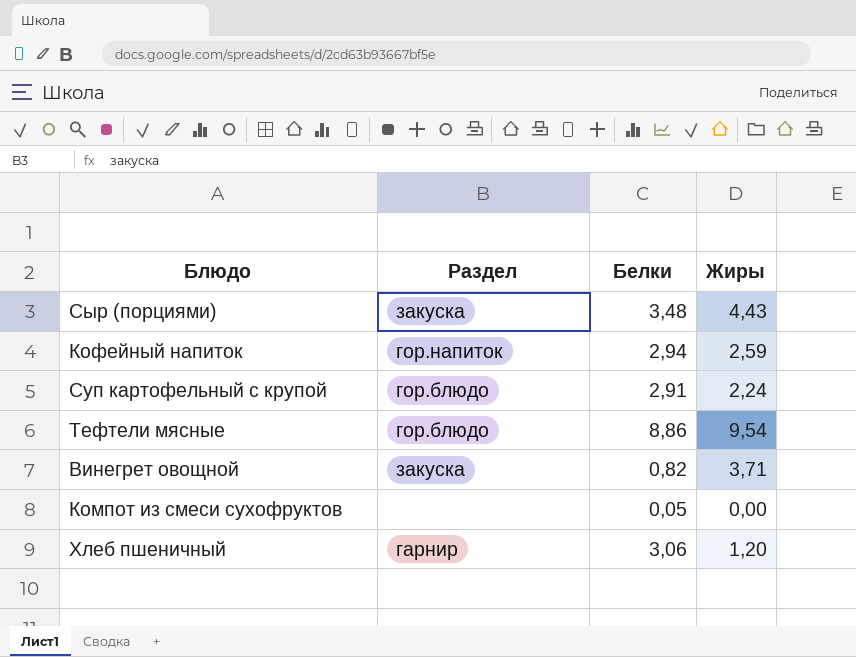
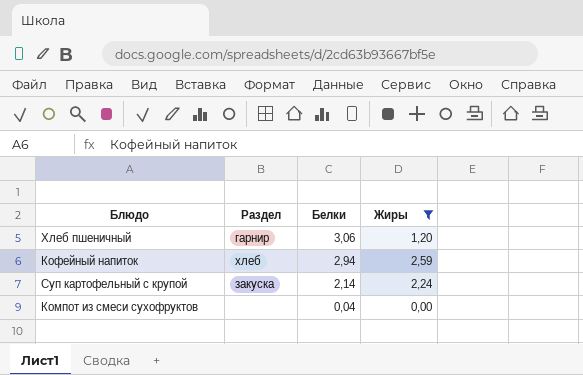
filter: none -> Жиры <= 2,59
row order: none -> Белки descending
Кофейный напиток | Раздел: гор.напиток -> хлеб
Суп картофельный с крупой | Раздел: гор.блюдо -> закуска
Суп картофельный с крупой | Белки: 2,91 -> 2,14
Компот из смеси сухофруктов | Белки: 0,05 -> 0,04

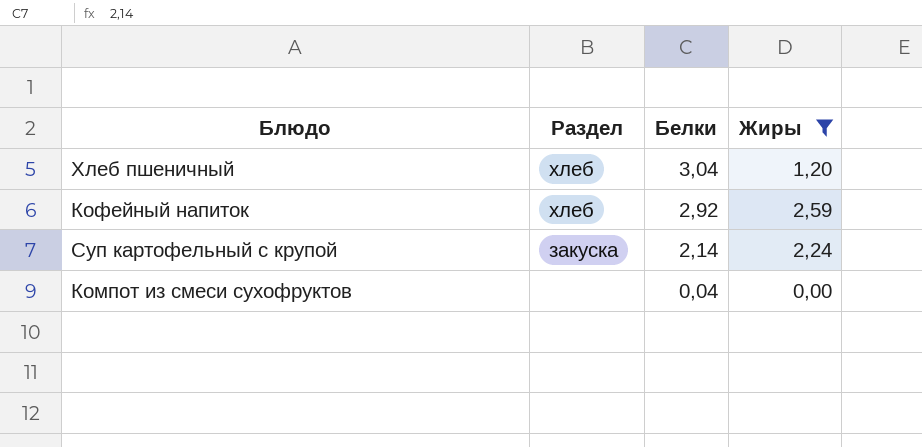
Хлеб пшеничный | Раздел: гарнир -> хлеб
Хлеб пшеничный | Белки: 3,06 -> 3,04
Кофейный напиток | Белки: 2,94 -> 2,92

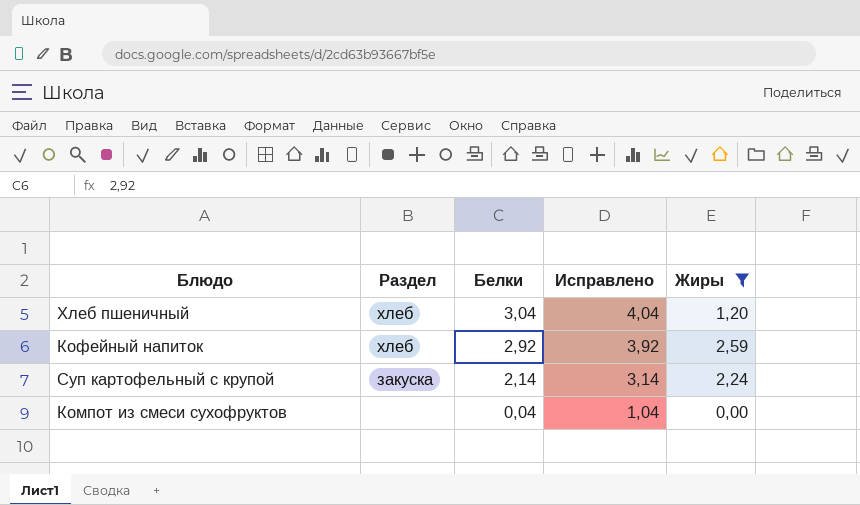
column Исправлено | formula: none -> [Белки] + 1

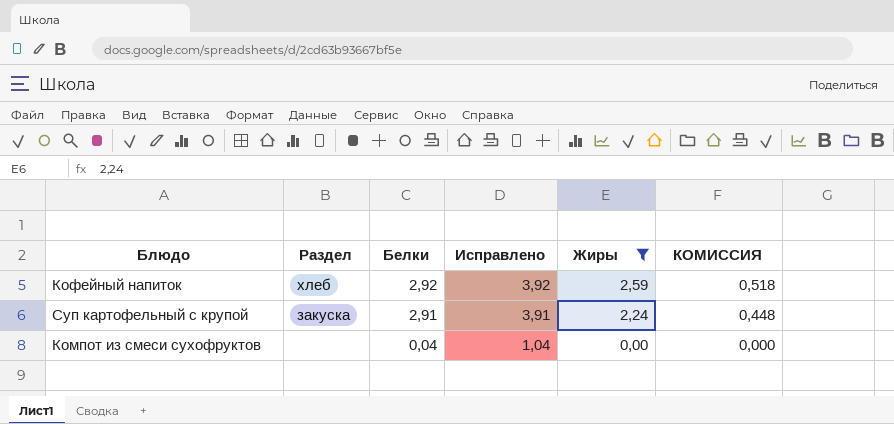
column КОМИССИЯ | formula: none -> [Жиры] * 0,2
row Хлеб пшеничный: хлеб | 3,04 | 4,04 | 1,20 -> none
Суп картофельный с крупой | Белки: 2,14 -> 2,91
Суп картофельный с крупой | Исправлено: 3,14 -> 3,91

